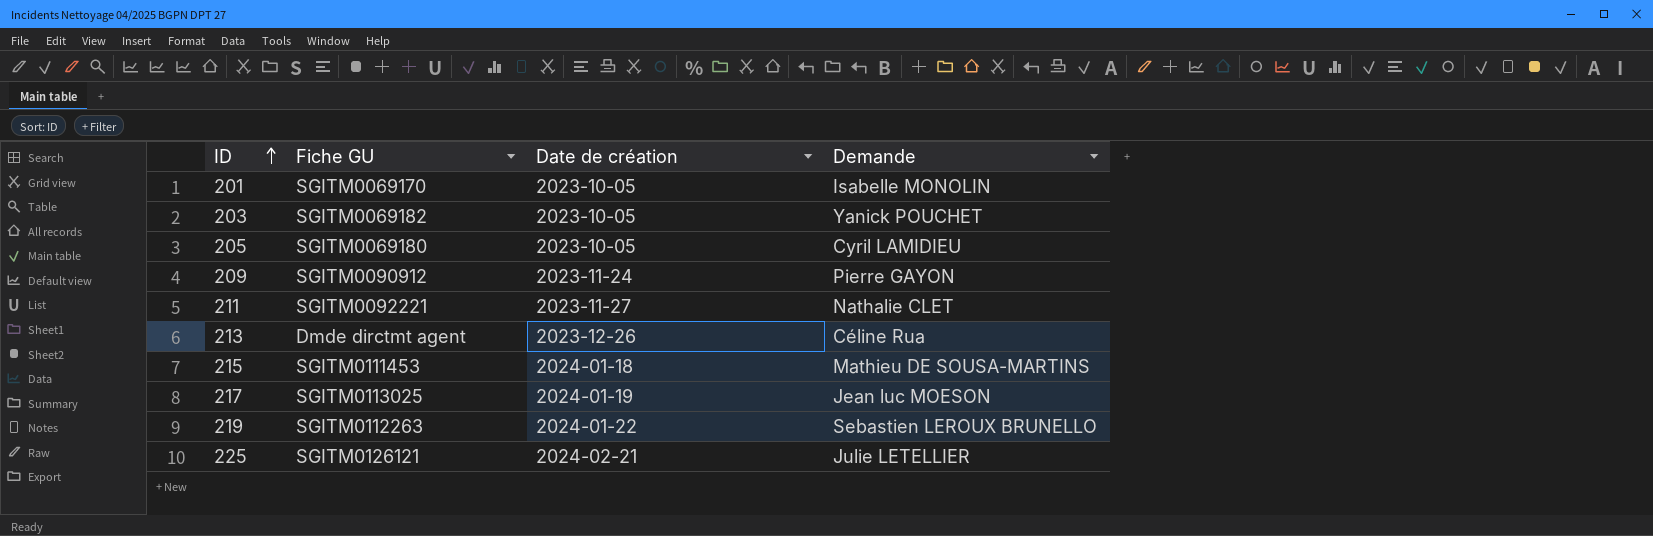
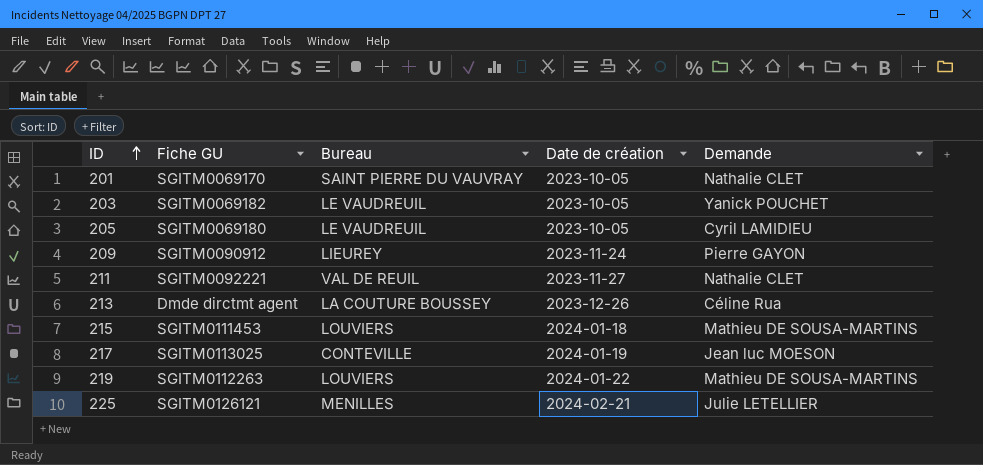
column Bureau | position: none -> 3
201 | Demande: Isabelle MONOLIN -> Nathalie CLET
219 | Demande: Sebastien LEROUX BRUNELLO -> Mathieu DE SOUSA-MARTINS

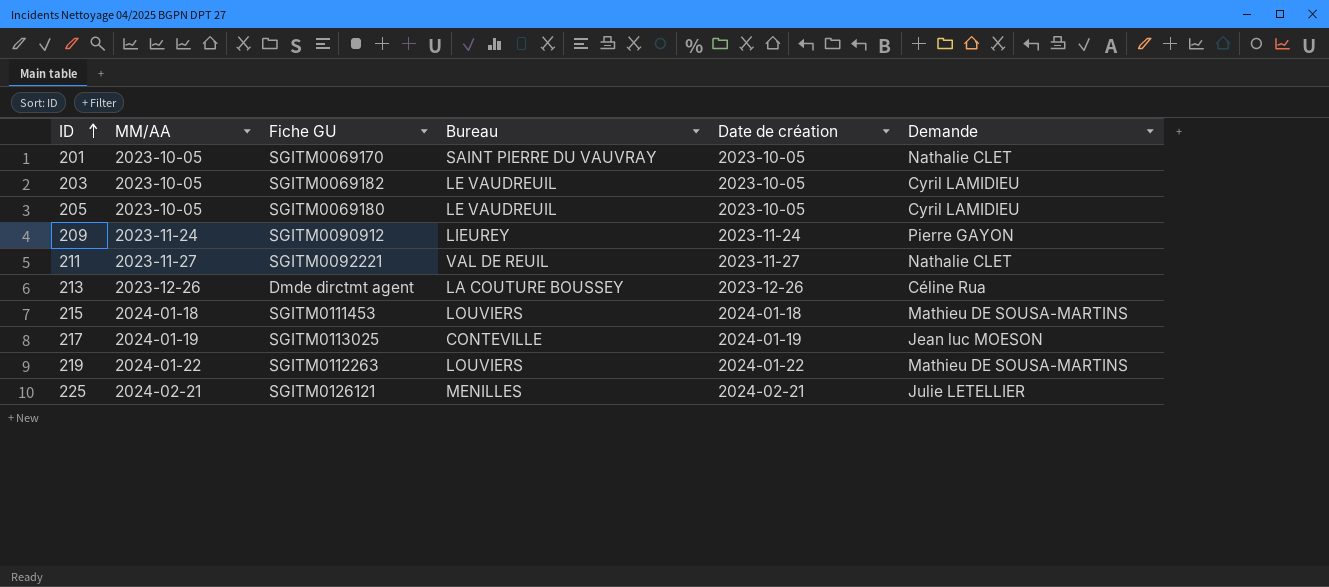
column MM/AA | position: none -> 2
203 | Demande: Yanick POUCHET -> Cyril LAMIDIEU

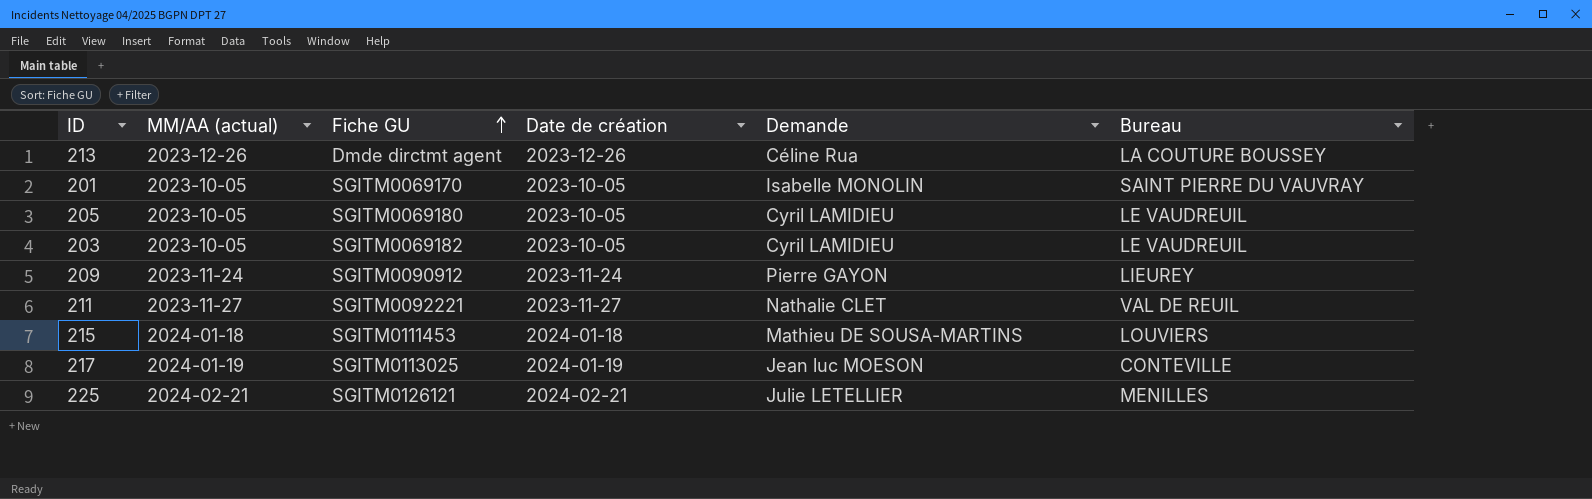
row order: ID ascending -> Fiche GU ascending
column name: MM/AA -> MM/AA (actual)
column Bureau | position: 4 -> 6
row 219: 2024-01-22 | SGITM0112263 | LOUVIERS | 2024-01-22 | Mathieu DE SOUSA-MARTINS -> none
201 | Demande: Nathalie CLET -> Isabelle MONOLIN

